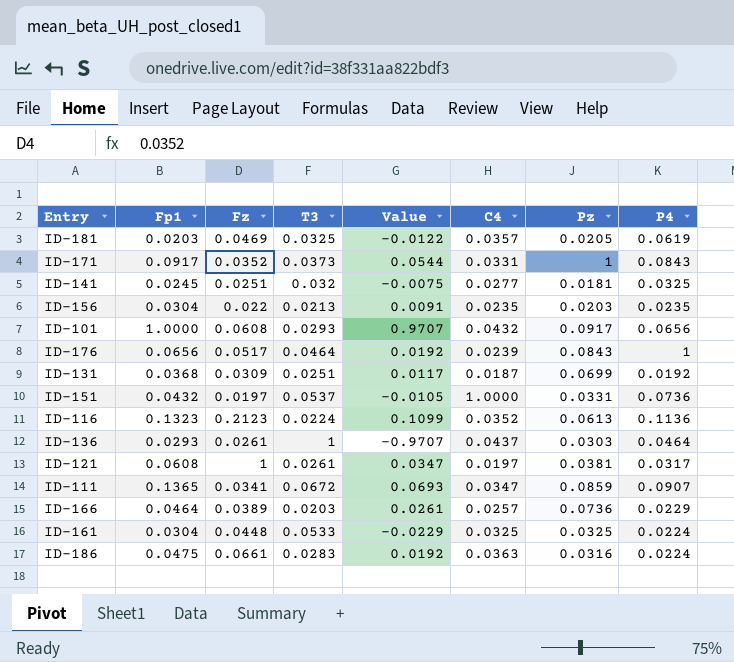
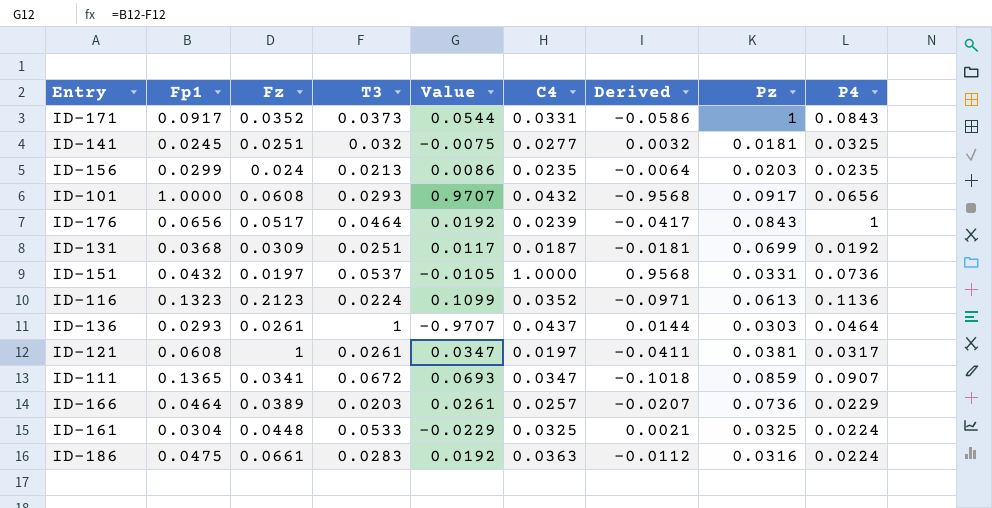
column Derived | formula: none -> [C4] - [Fp1]
row ID-181: 0.0203 | 0.0469 | 0.0325 | -0.0122 | 0.0357 | 0.0205 | 0.0619 -> none
ID-156 | Fp1: 0.0304 -> 0.0299
ID-156 | Fz: 0.022 -> 0.024
ID-156 | Value: 0.0091 -> 0.0086

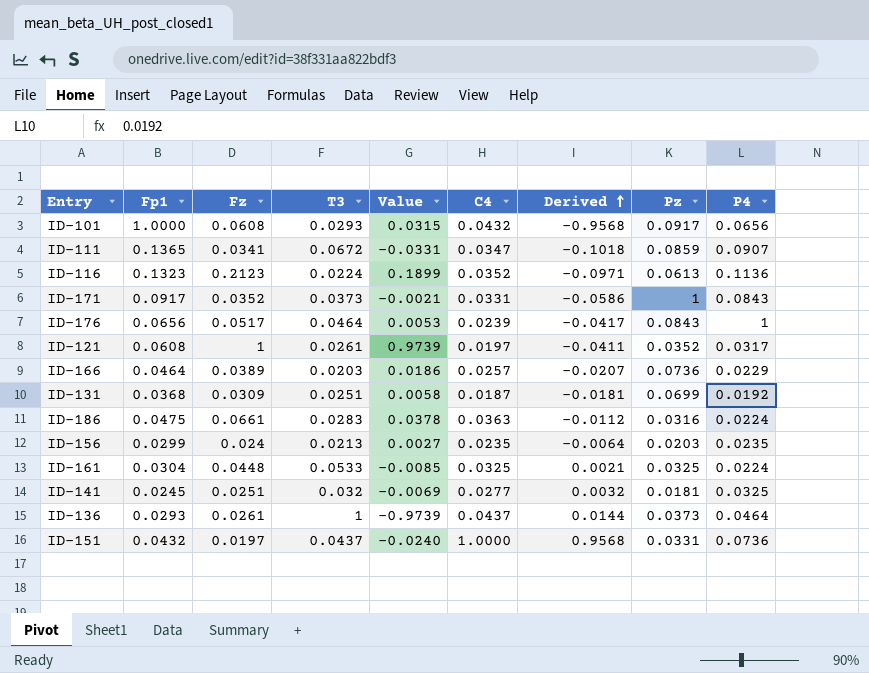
row order: none -> Derived ascending
column Value | formula: [Fp1] - [T3] -> [Fz] - [T3]
ID-121 | Pz: 0.0381 -> 0.0352
ID-136 | Pz: 0.0303 -> 0.0373
ID-151 | T3: 0.0537 -> 0.0437

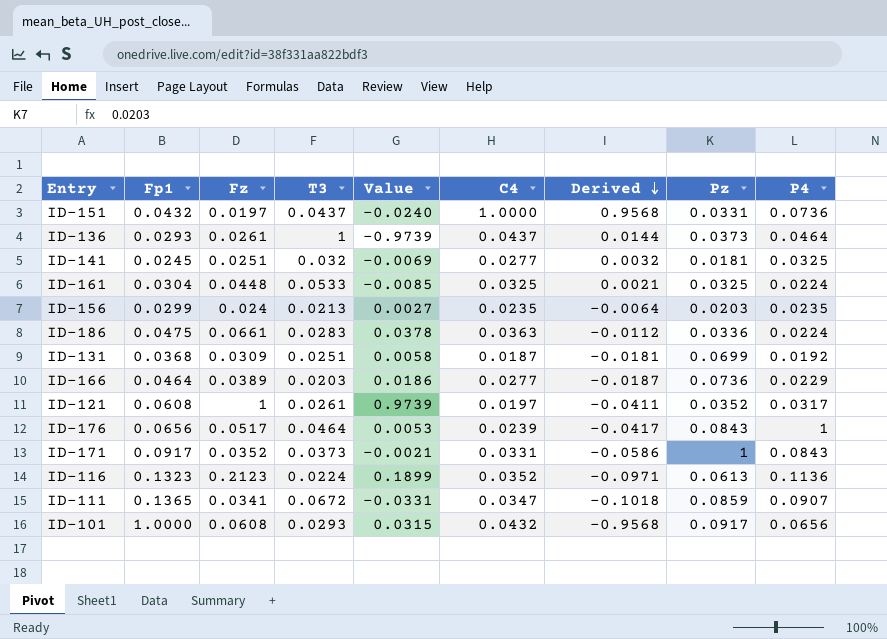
row order: Derived ascending -> Derived descending
ID-186 | Pz: 0.0316 -> 0.0336
ID-166 | C4: 0.0257 -> 0.0277
ID-166 | Derived: -0.0207 -> -0.0187

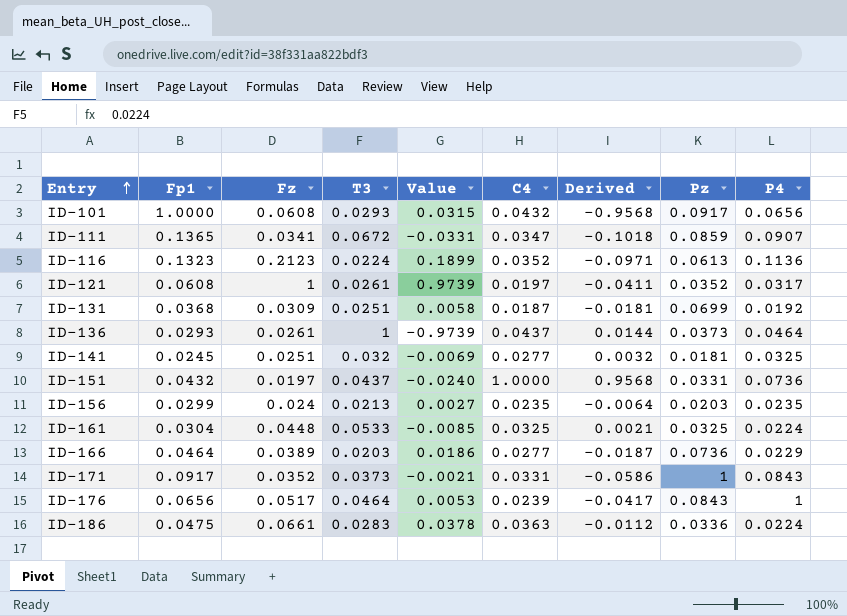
row order: Derived descending -> Entry ascending

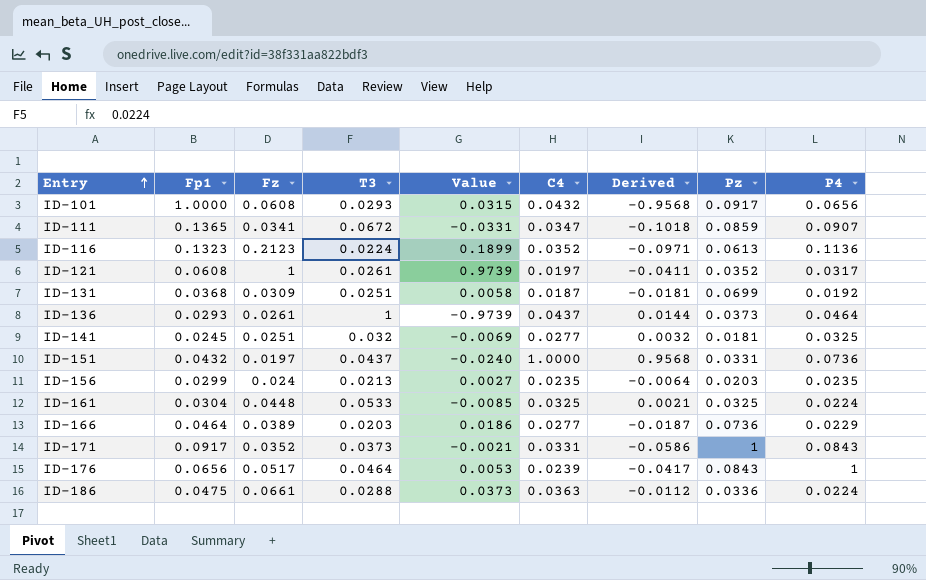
ID-186 | T3: 0.0283 -> 0.0288
ID-186 | Value: 0.0378 -> 0.0373

